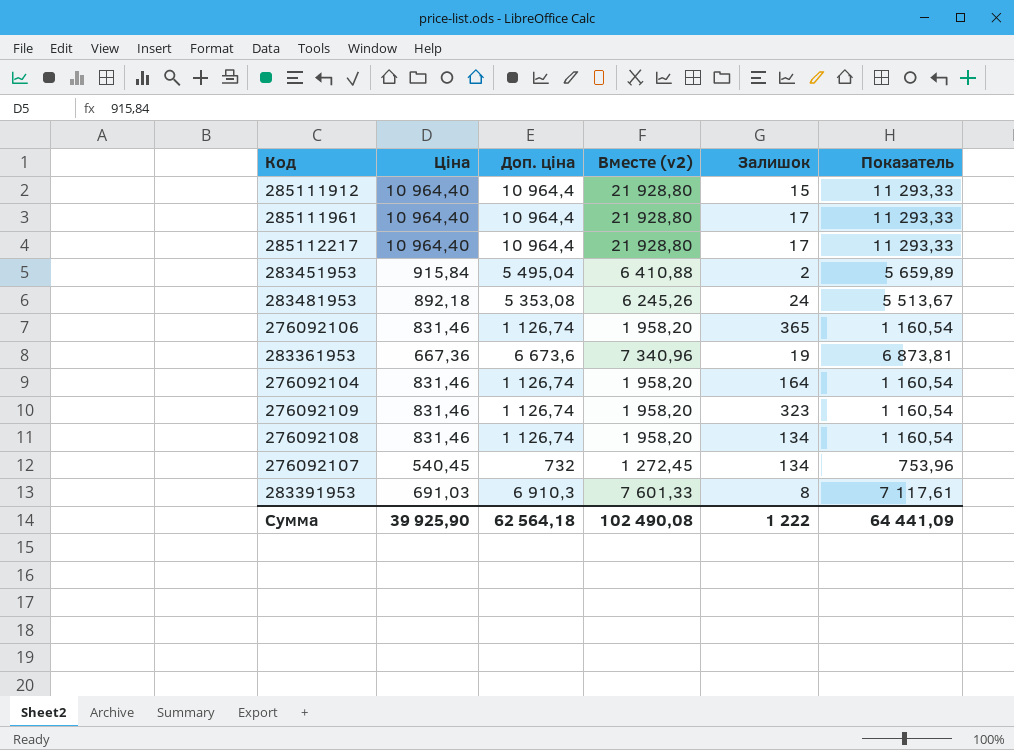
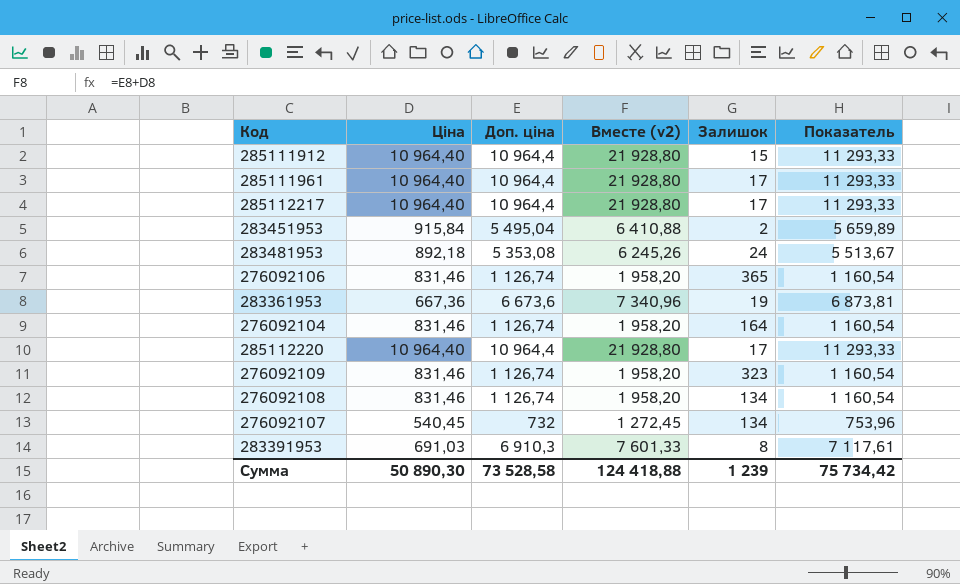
row 285112220: none -> 10 964,40 | 10 964,4 | 21 928,80 | 17 | 11 293,33
Сумма | Ціна: 39 925,90 -> 50 890,30
Сумма | Доп. ціна: 62 564,18 -> 73 528,58
Сумма | Вместе (v2): 102 490,08 -> 124 418,88
Сумма | Залишок: 1 222 -> 1 239
Сумма | Показатель: 64 441,09 -> 75 734,42

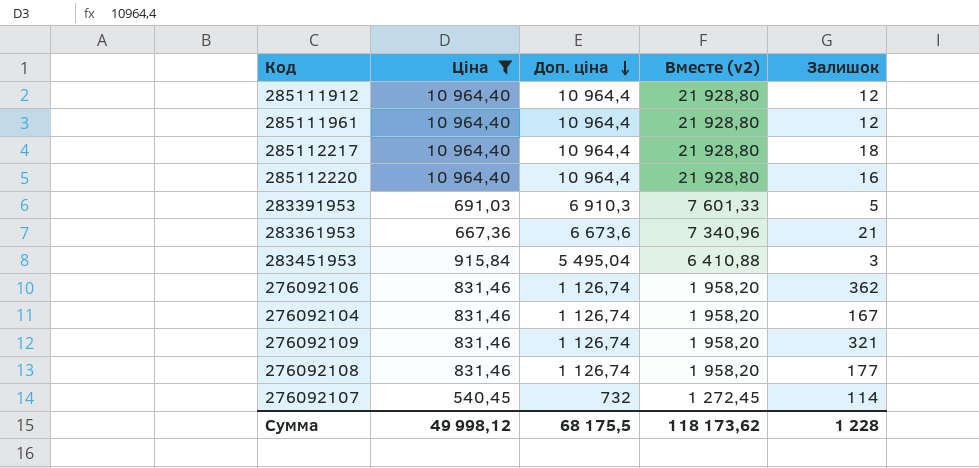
filter: none -> Ціна != 892,18
row order: none -> Доп. ціна descending
column Показатель | formula: [Доп. ціна] * 1,03 -> none
285111912 | Залишок: 15 -> 12
285111961 | Залишок: 17 -> 12
285112217 | Залишок: 17 -> 18
285112220 | Залишок: 17 -> 16
283391953 | Залишок: 8 -> 5
283361953 | Залишок: 19 -> 21
283451953 | Залишок: 2 -> 3
276092106 | Залишок: 365 -> 362
276092104 | Залишок: 164 -> 167
276092109 | Залишок: 323 -> 321
276092108 | Залишок: 134 -> 177
276092107 | Залишок: 134 -> 114
Сумма | Ціна: 50 890,30 -> 49 998,12
Сумма | Доп. ціна: 73 528,58 -> 68 175,5
Сумма | Вместе (v2): 124 418,88 -> 118 173,62
Сумма | Залишок: 1 239 -> 1 228

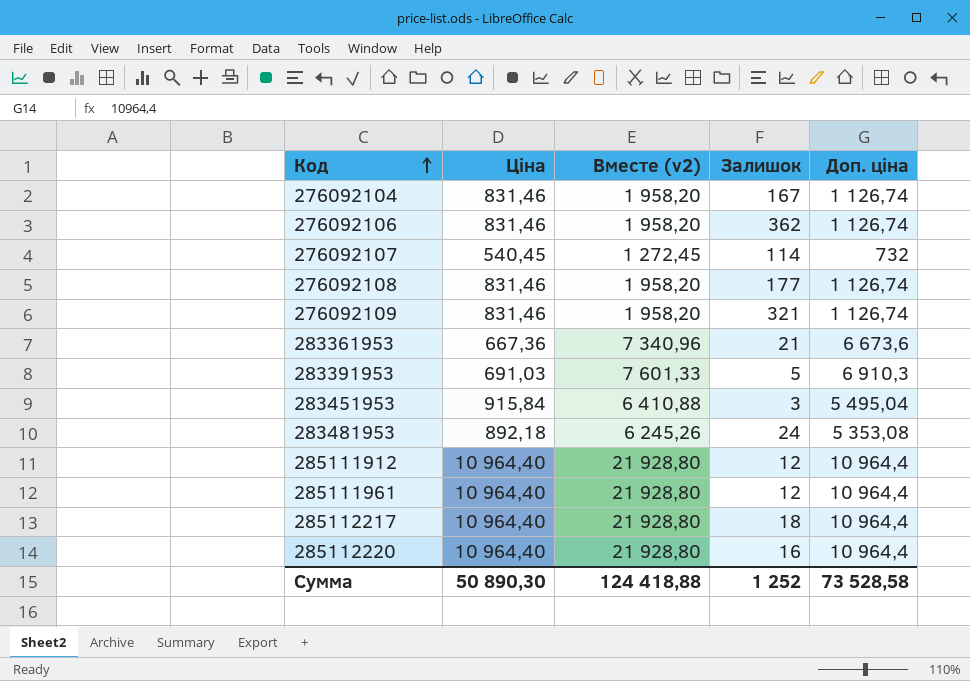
filter: Ціна != 892,18 -> none
row order: Доп. ціна descending -> Код ascending
column Доп. ціна | position: 3 -> 5
Сумма | Ціна: 49 998,12 -> 50 890,30
Сумма | Вместе (v2): 118 173,62 -> 124 418,88
Сумма | Залишок: 1 228 -> 1 252
Сумма | Доп. ціна: 68 175,5 -> 73 528,58

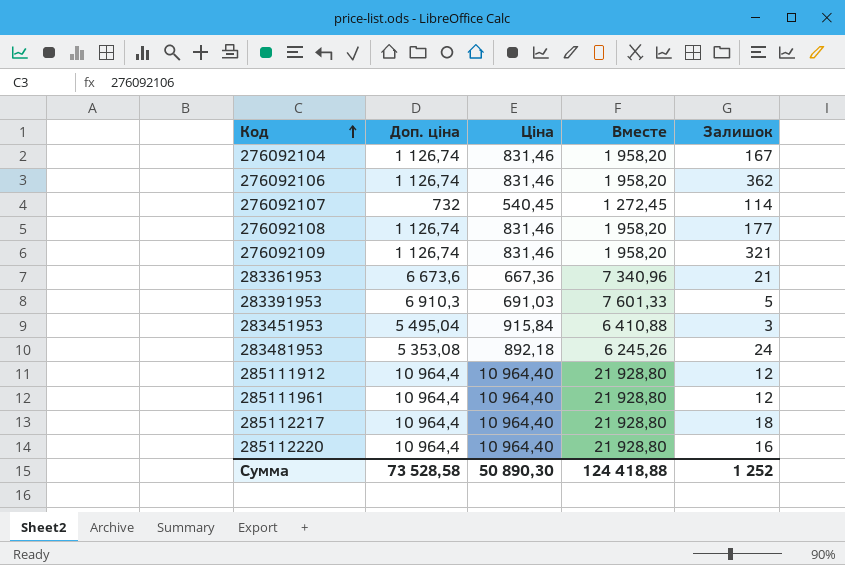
column Доп. ціна | position: 5 -> 2
column name: Вместе (v2) -> Вместе

